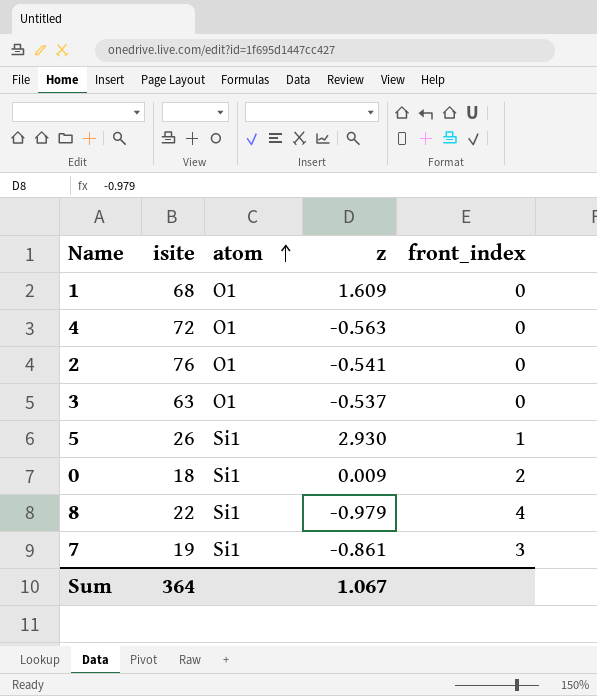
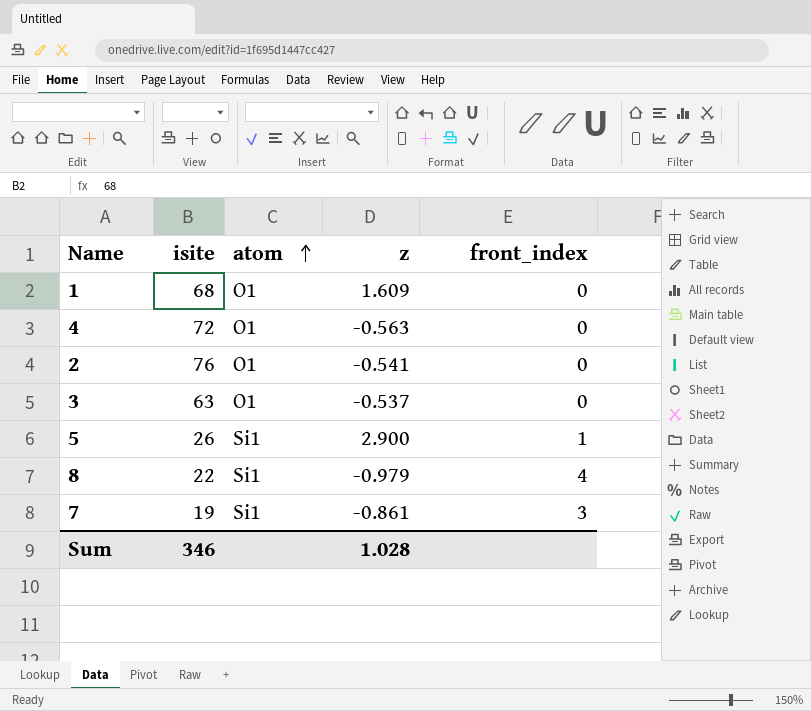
row 0: 18 | Si1 | 0.009 | 2 -> none
5 | z: 2.930 -> 2.900
Sum | isite: 364 -> 346
Sum | z: 1.067 -> 1.028

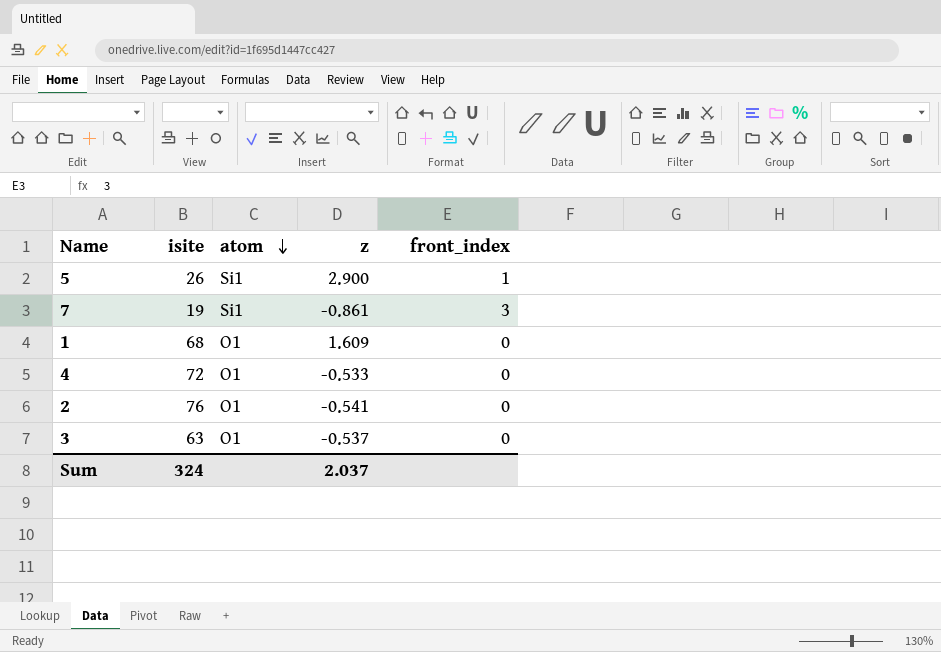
row order: atom ascending -> atom descending
row 8: 22 | Si1 | -0.979 | 4 -> none
4 | z: -0.563 -> -0.533
Sum | isite: 346 -> 324
Sum | z: 1.028 -> 2.037

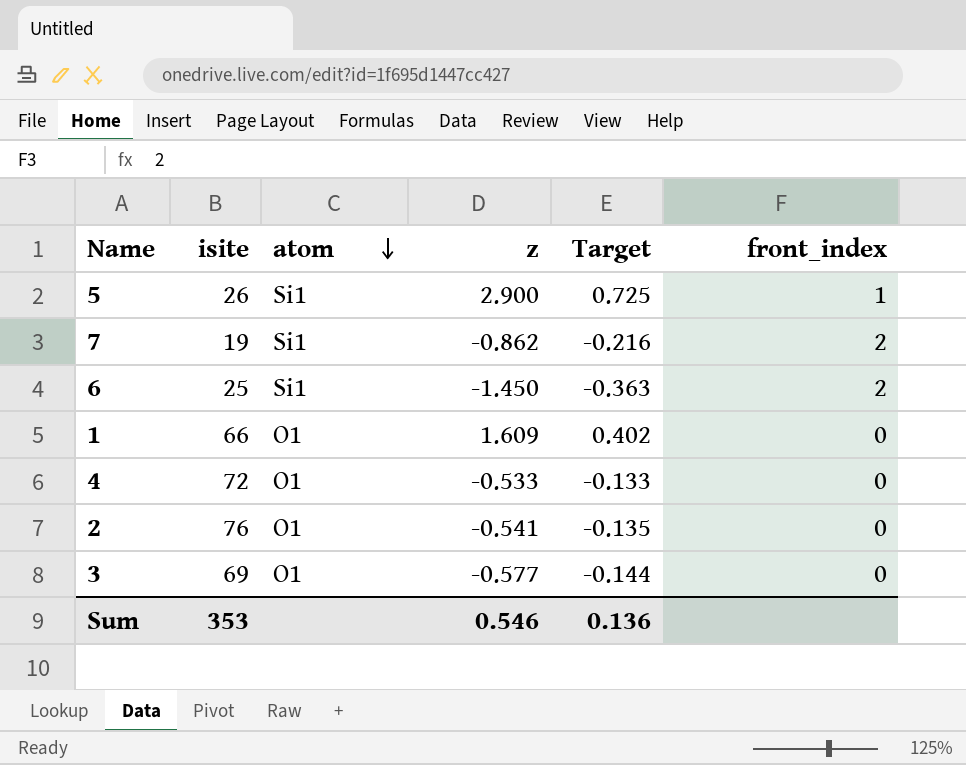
column Target | formula: none -> [z] * 0.25
7 | z: -0.861 -> -0.862
7 | front_index: 3 -> 2
row 6: none -> 25 | Si1 | -1.450 | -0.363 | 2
1 | isite: 68 -> 66
3 | isite: 63 -> 69
3 | z: -0.537 -> -0.577
Sum | isite: 324 -> 353
Sum | z: 2.037 -> 0.546

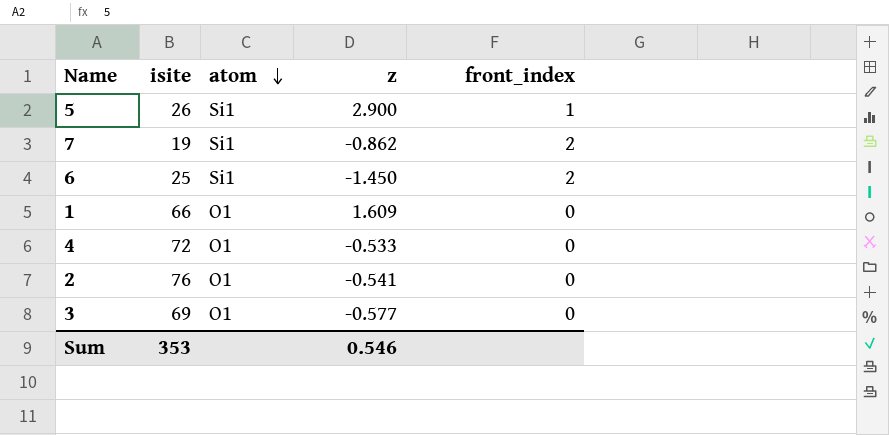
column Target | formula: [z] * 0.25 -> none

